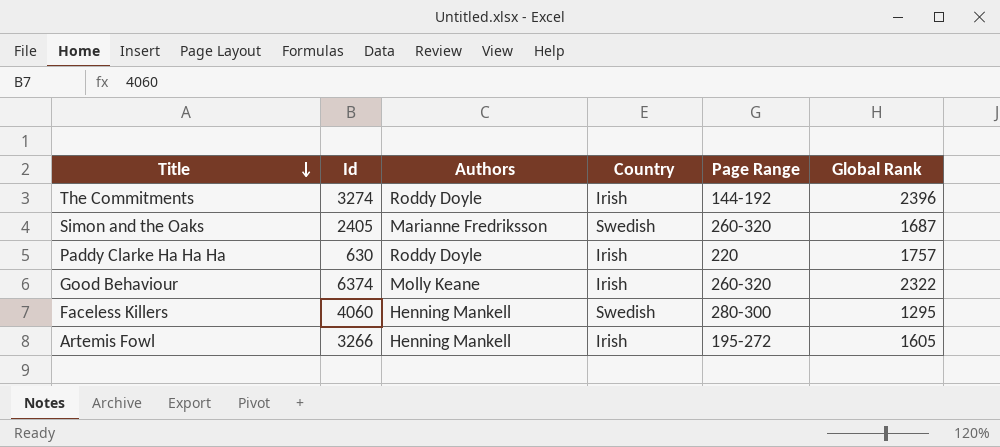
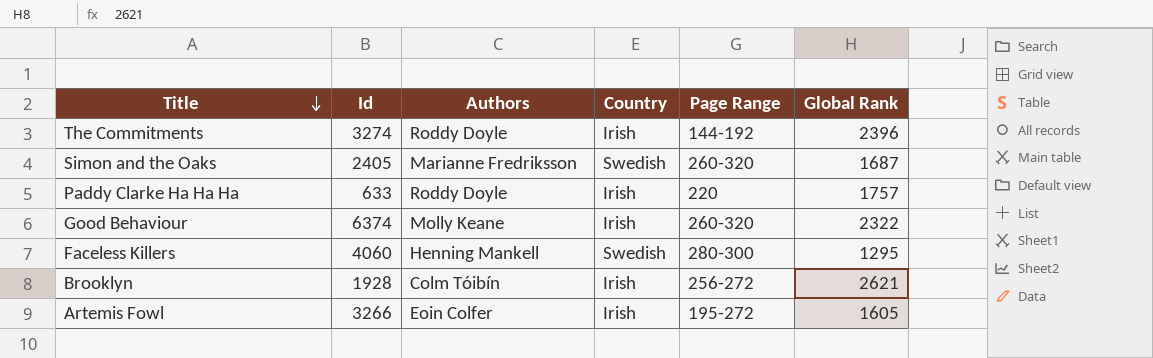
Paddy Clarke Ha Ha Ha | Id: 630 -> 633
row Brooklyn: none -> 1928 | Colm Tóibín | Irish | 256-272 | 2621
Artemis Fowl | Authors: Henning Mankell -> Eoin Colfer

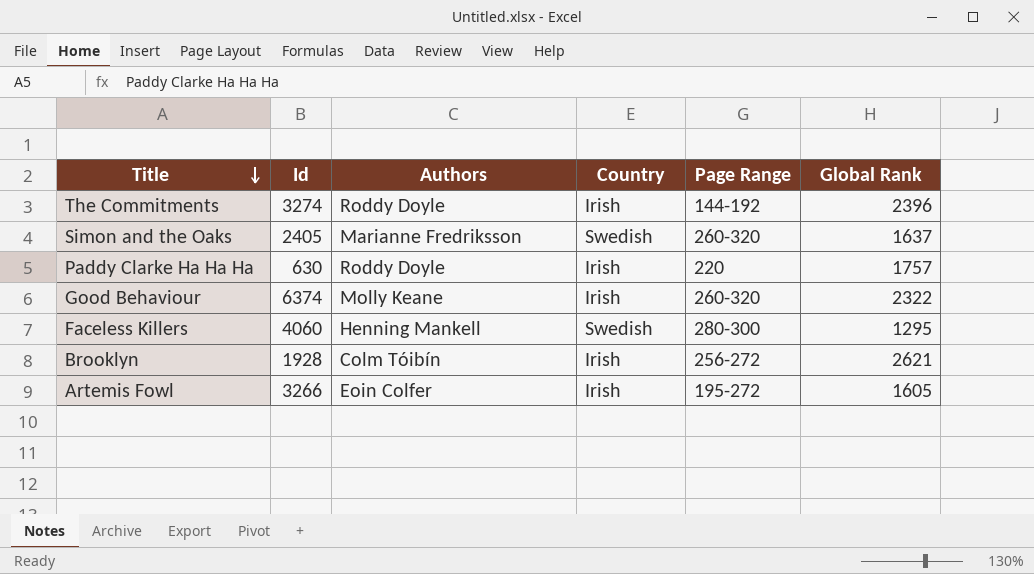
Simon and the Oaks | Global Rank: 1687 -> 1637
Paddy Clarke Ha Ha Ha | Id: 633 -> 630

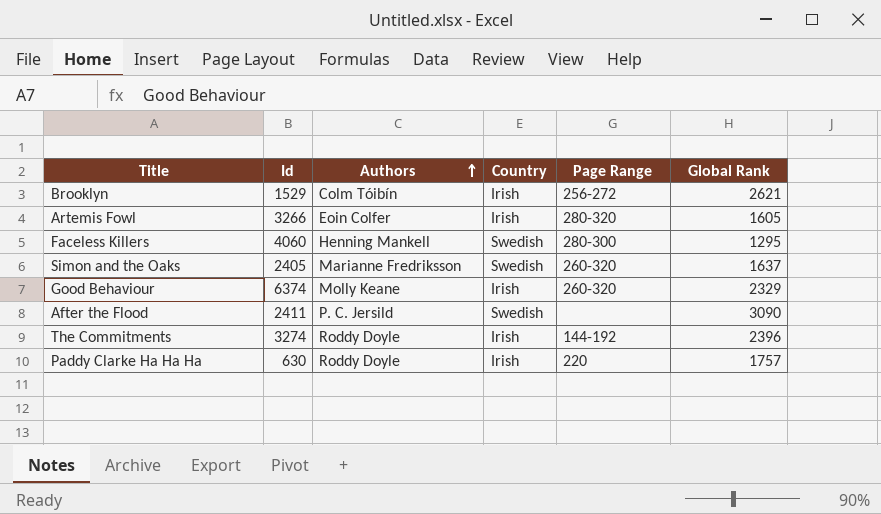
row order: Title descending -> Authors ascending
Brooklyn | Id: 1928 -> 1529
Artemis Fowl | Page Range: 195-272 -> 280-320
Good Behaviour | Global Rank: 2322 -> 2329
row After the Flood: none -> 2411 | P. C. Jersild | Swedish | none | 3090

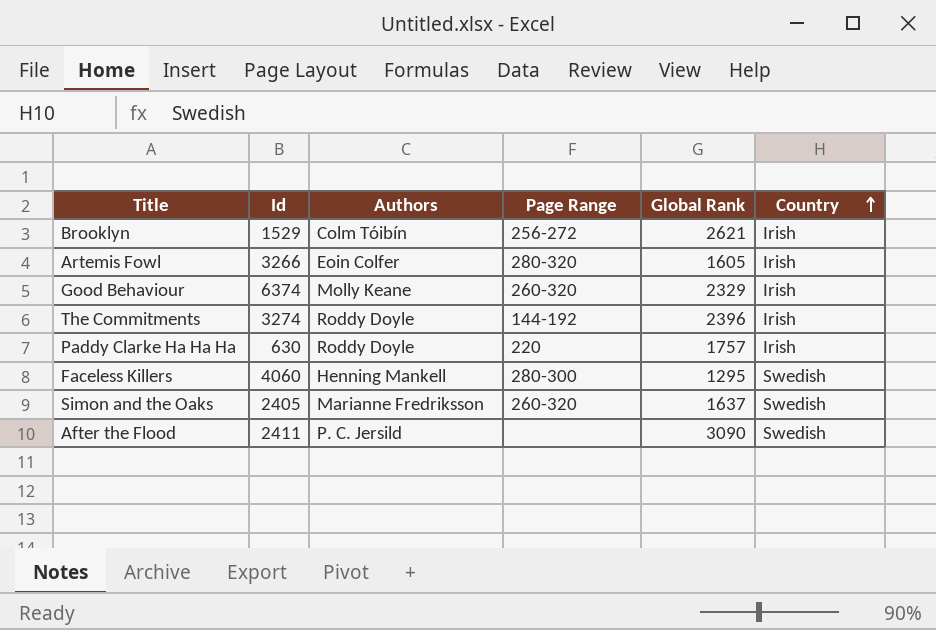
row order: Authors ascending -> Country ascending
column Country | position: 4 -> 6

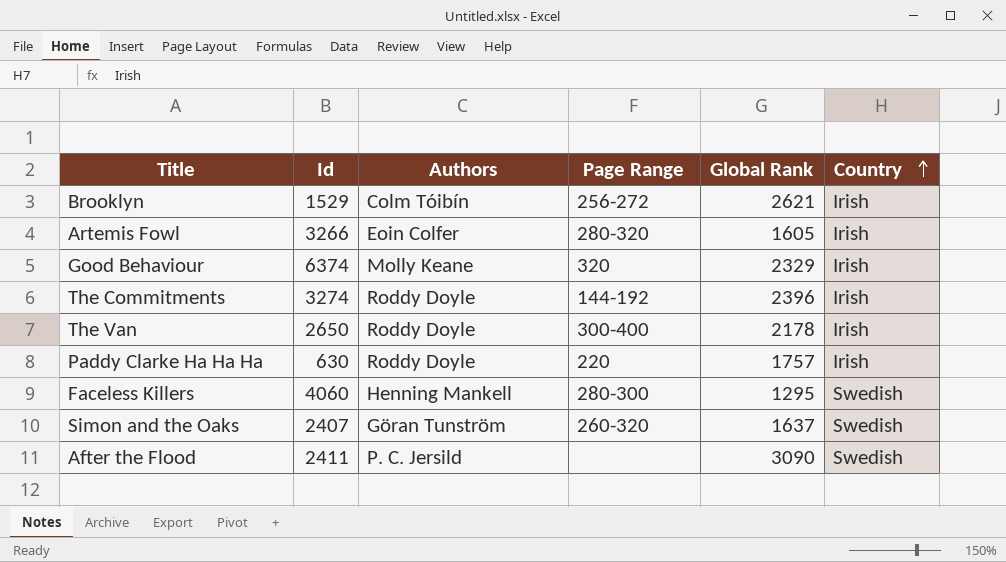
Good Behaviour | Page Range: 260-320 -> 320
row The Van: none -> 2650 | Roddy Doyle | 300-400 | 2178 | Irish
Simon and the Oaks | Id: 2405 -> 2407
Simon and the Oaks | Authors: Marianne Fredriksson -> Göran Tunström

